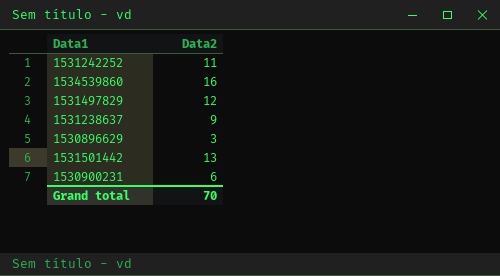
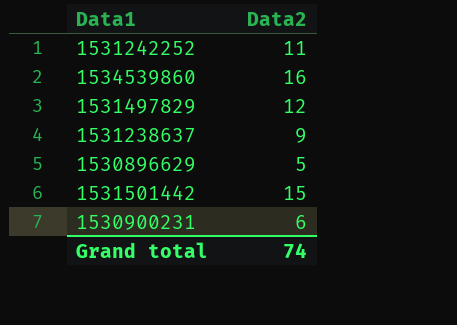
1530896629 | Data2: 3 -> 5
1531501442 | Data2: 13 -> 15
Grand total | Data2: 70 -> 74

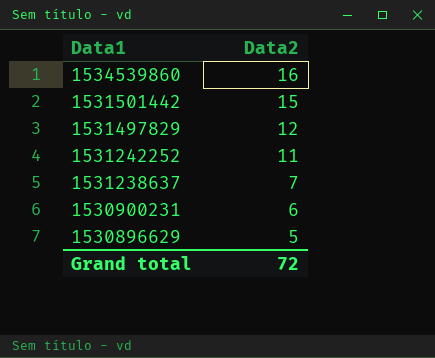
row order: none -> Data1 descending
1531238637 | Data2: 9 -> 7
Grand total | Data2: 74 -> 72

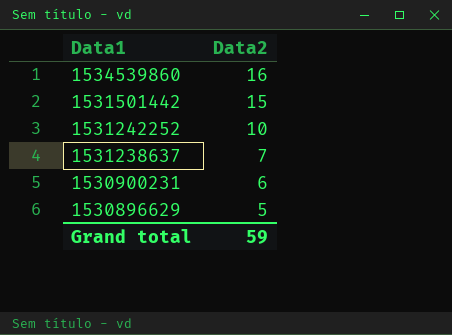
row 1531497829: 12 -> none
1531242252 | Data2: 11 -> 10
Grand total | Data2: 72 -> 59

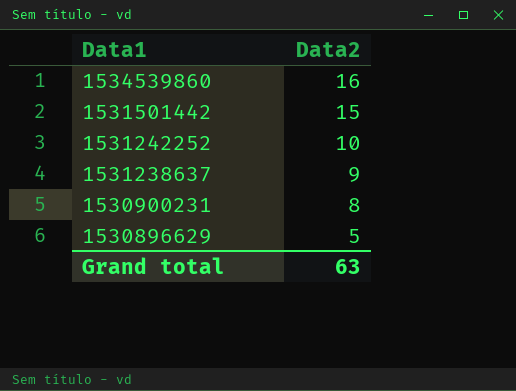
1531238637 | Data2: 7 -> 9
1530900231 | Data2: 6 -> 8
Grand total | Data2: 59 -> 63

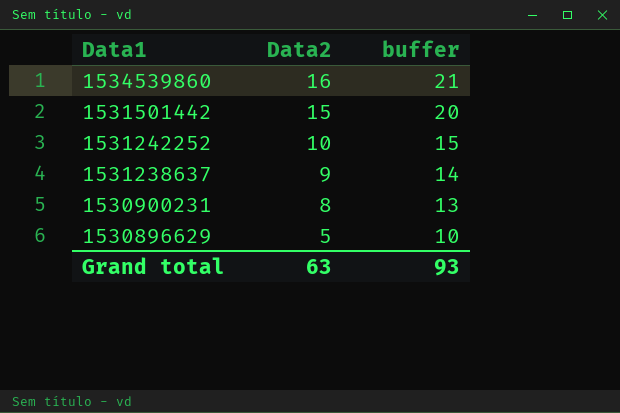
column buffer | formula: none -> [Data2] + 5

